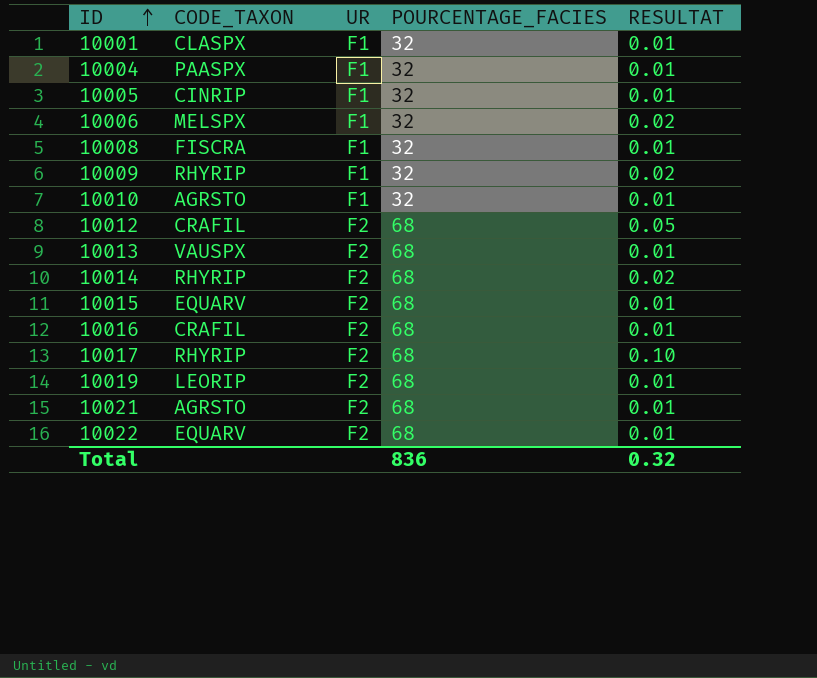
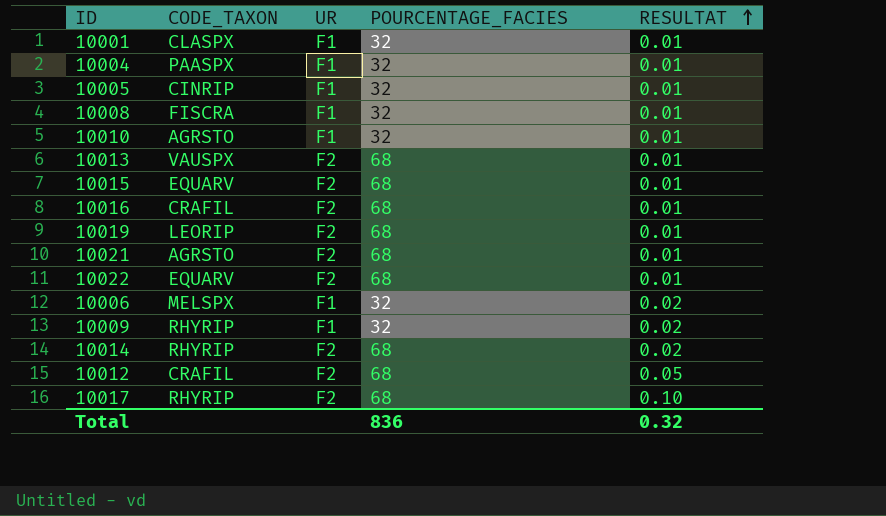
row order: ID ascending -> RESULTAT ascending

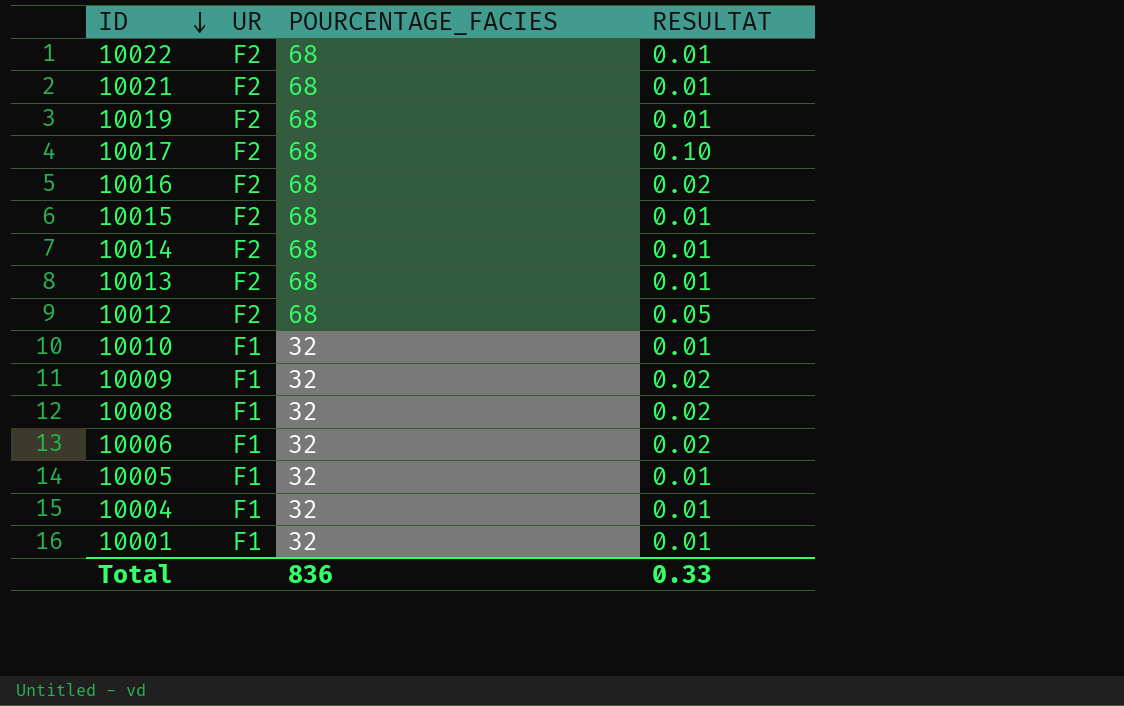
row order: RESULTAT ascending -> ID descending
column CODE_TAXON | position: 2 -> none
10016 | RESULTAT: 0.01 -> 0.02
10014 | RESULTAT: 0.02 -> 0.01
10008 | RESULTAT: 0.01 -> 0.02
Total | RESULTAT: 0.32 -> 0.33

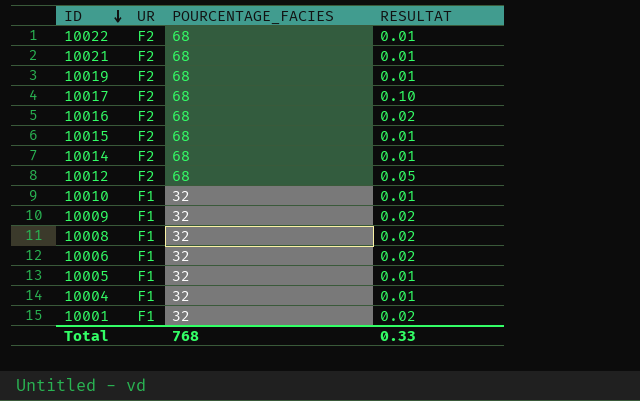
row 10013: F2 | 68 | 0.01 -> none
10001 | RESULTAT: 0.01 -> 0.02
Total | POURCENTAGE_FACIES: 836 -> 768

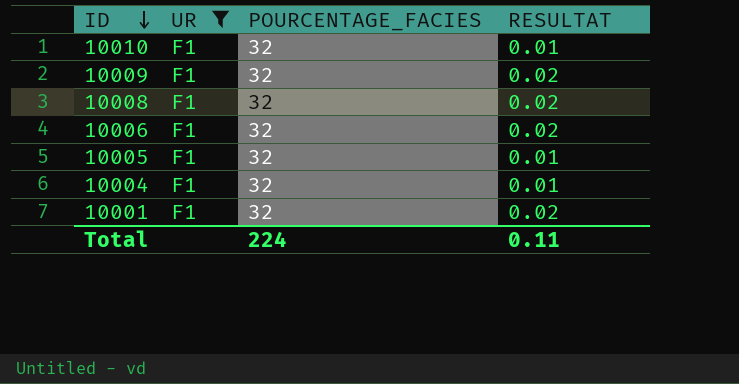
filter: none -> UR = F1
Total | POURCENTAGE_FACIES: 768 -> 224
Total | RESULTAT: 0.33 -> 0.11

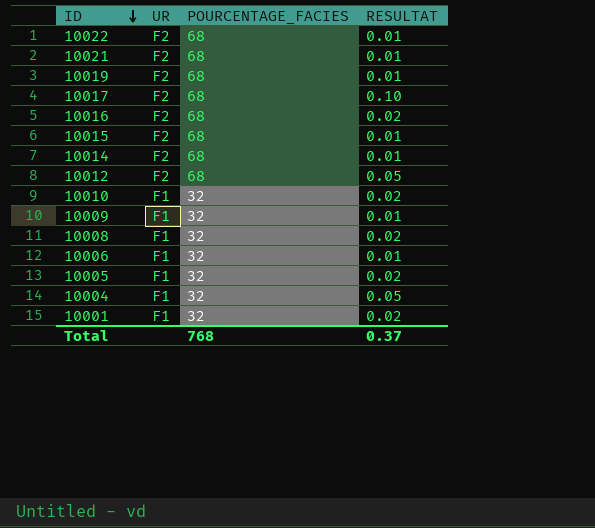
filter: UR = F1 -> none
10010 | RESULTAT: 0.01 -> 0.02
10009 | RESULTAT: 0.02 -> 0.01
10006 | RESULTAT: 0.02 -> 0.01
10005 | RESULTAT: 0.01 -> 0.02
10004 | RESULTAT: 0.01 -> 0.05
Total | POURCENTAGE_FACIES: 224 -> 768
Total | RESULTAT: 0.11 -> 0.37

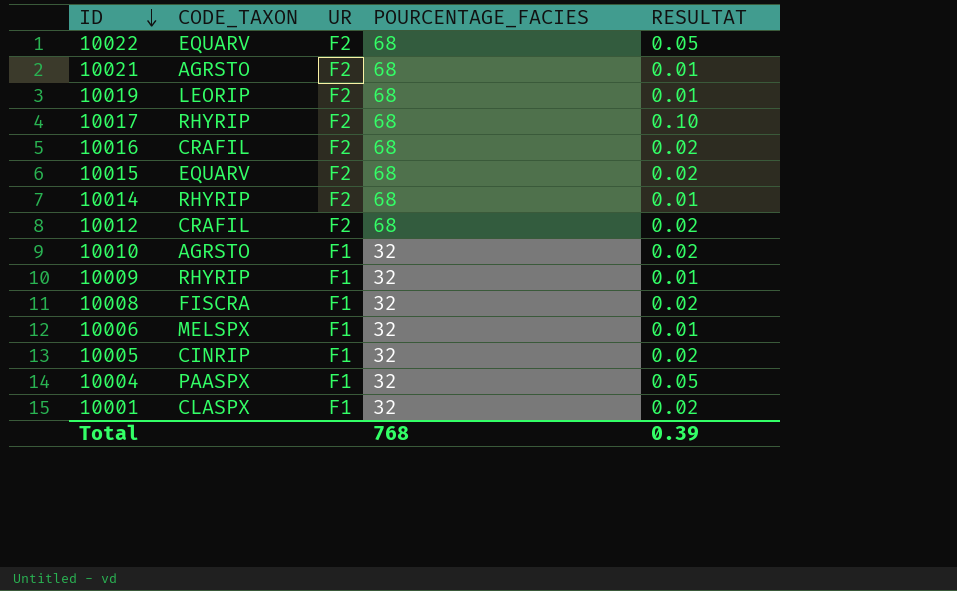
column CODE_TAXON | position: none -> 2
10022 | RESULTAT: 0.01 -> 0.05
10015 | RESULTAT: 0.01 -> 0.02
10012 | RESULTAT: 0.05 -> 0.02
Total | RESULTAT: 0.37 -> 0.39

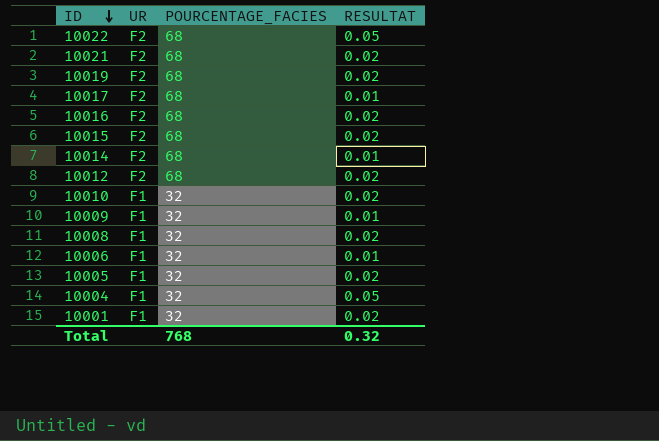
column CODE_TAXON | position: 2 -> none
10021 | RESULTAT: 0.01 -> 0.02
10019 | RESULTAT: 0.01 -> 0.02
10017 | RESULTAT: 0.10 -> 0.01
Total | RESULTAT: 0.39 -> 0.32

